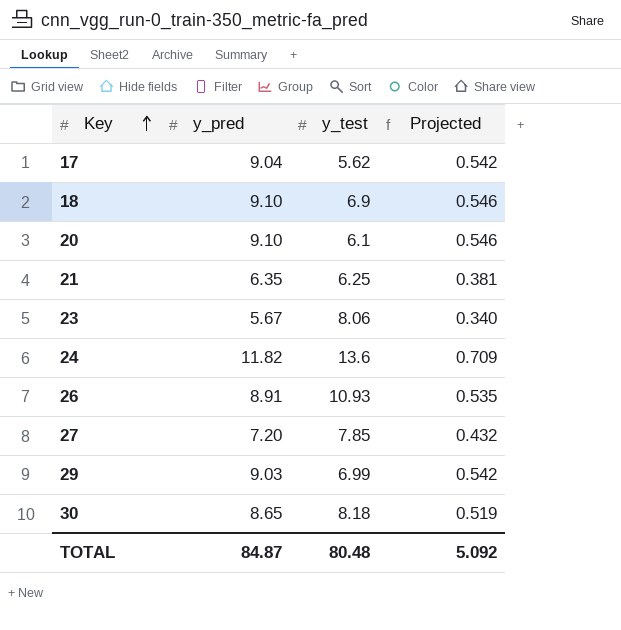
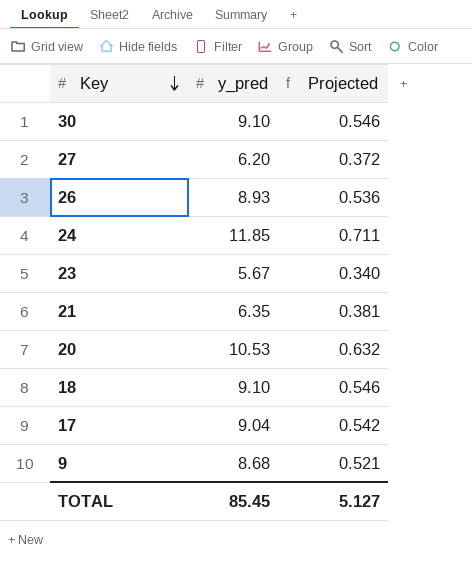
row order: Key ascending -> Key descending
column y_test | position: 3 -> none
row 29: 9.03 | 6.99 | 0.542 -> none
30 | y_pred: 8.65 -> 9.10
30 | Projected: 0.519 -> 0.546
27 | y_pred: 7.20 -> 6.20
27 | Projected: 0.432 -> 0.372
26 | y_pred: 8.91 -> 8.93
26 | Projected: 0.535 -> 0.536
24 | y_pred: 11.82 -> 11.85
24 | Projected: 0.709 -> 0.711
20 | y_pred: 9.10 -> 10.53
20 | Projected: 0.546 -> 0.632
row 9: none -> 8.68 | 0.521
TOTAL | y_pred: 84.87 -> 85.45
TOTAL | Projected: 5.092 -> 5.127

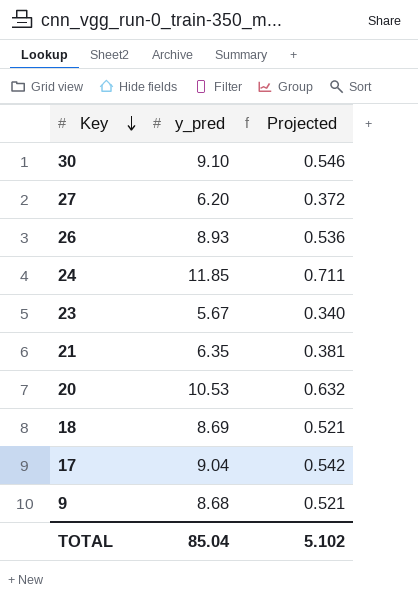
18 | y_pred: 9.10 -> 8.69
18 | Projected: 0.546 -> 0.521
TOTAL | y_pred: 85.45 -> 85.04
TOTAL | Projected: 5.127 -> 5.102

